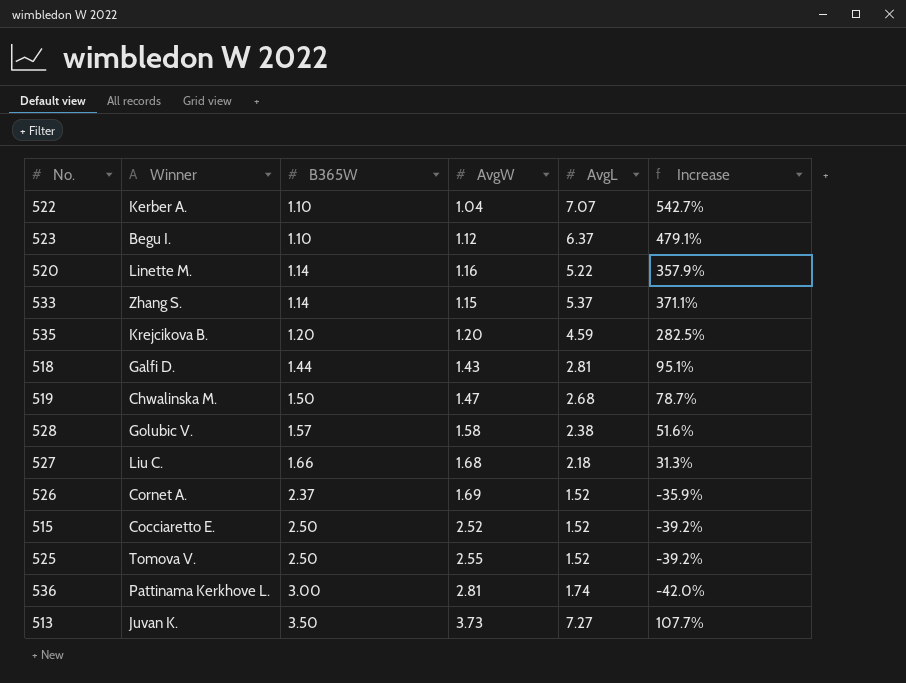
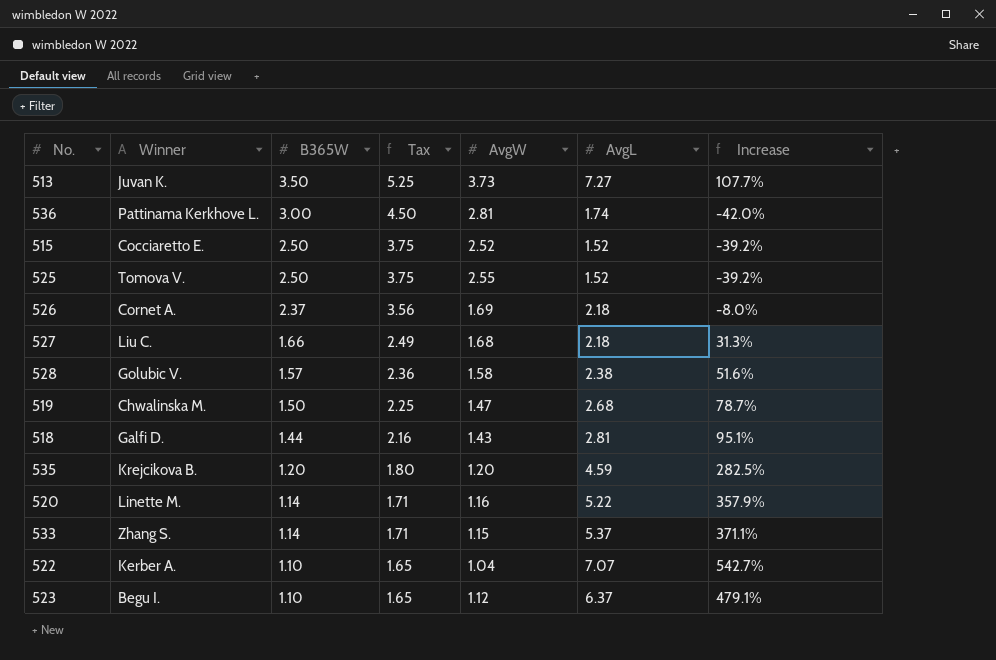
row order: B365W ascending -> B365W descending
column Tax | formula: none -> [B365W] * 1.5
526 | AvgL: 1.52 -> 2.18
526 | Increase: -35.9% -> -8.0%

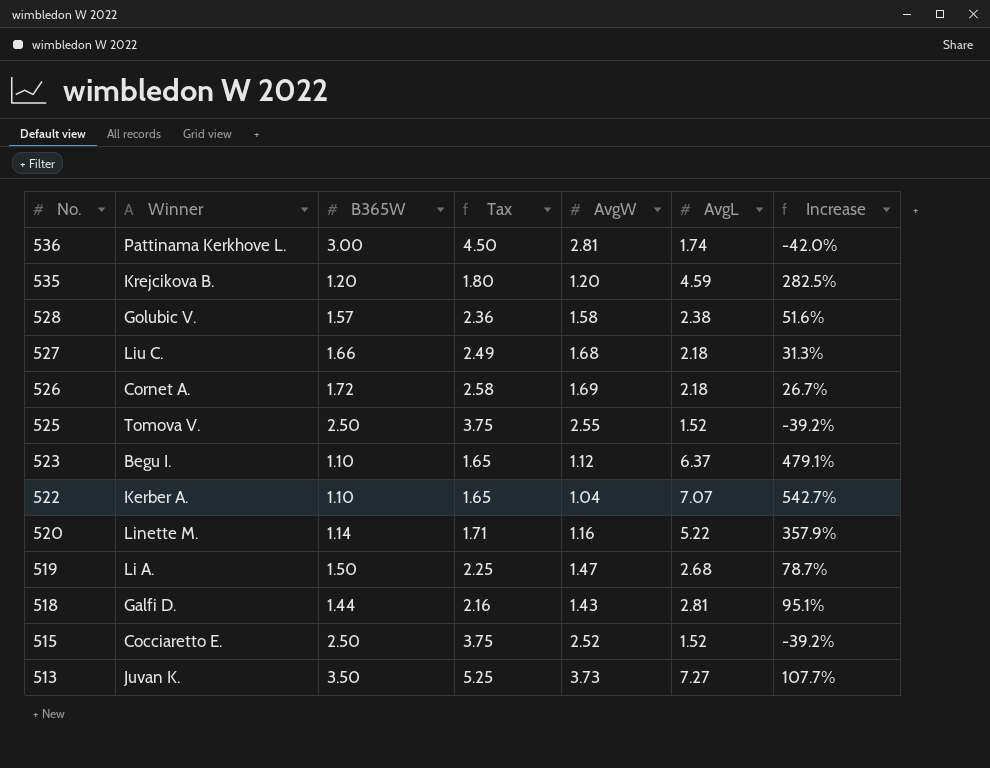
row order: B365W descending -> No. descending
row 533: Zhang S. | 1.14 | 1.71 | 1.15 | 5.37 | 371.1% -> none
526 | B365W: 2.37 -> 1.72
526 | Tax: 3.56 -> 2.58
526 | Increase: -8.0% -> 26.7%
519 | Winner: Chwalinska M. -> Li A.

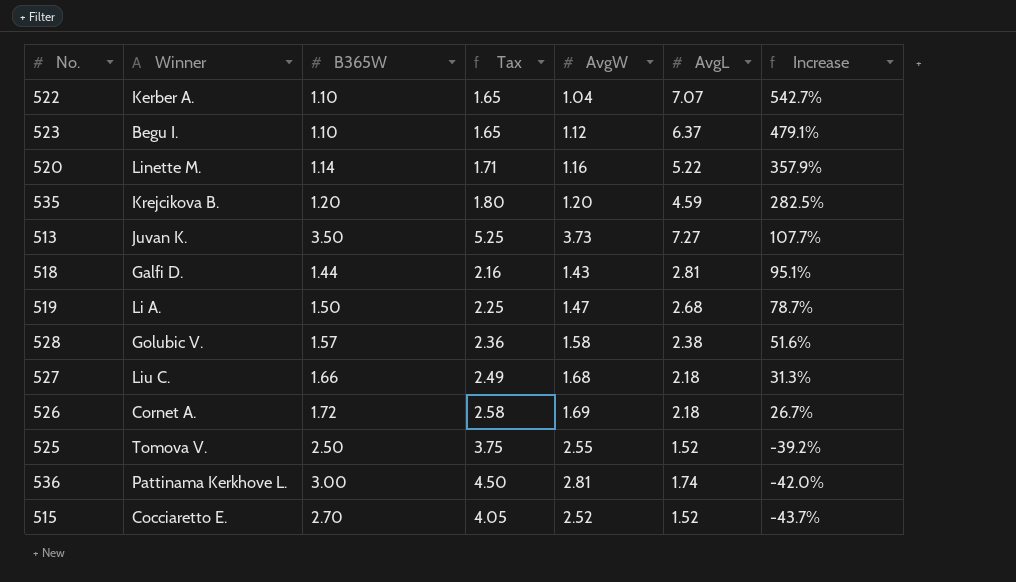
row order: No. descending -> Increase descending
515 | B365W: 2.50 -> 2.70
515 | Tax: 3.75 -> 4.05
515 | Increase: -39.2% -> -43.7%

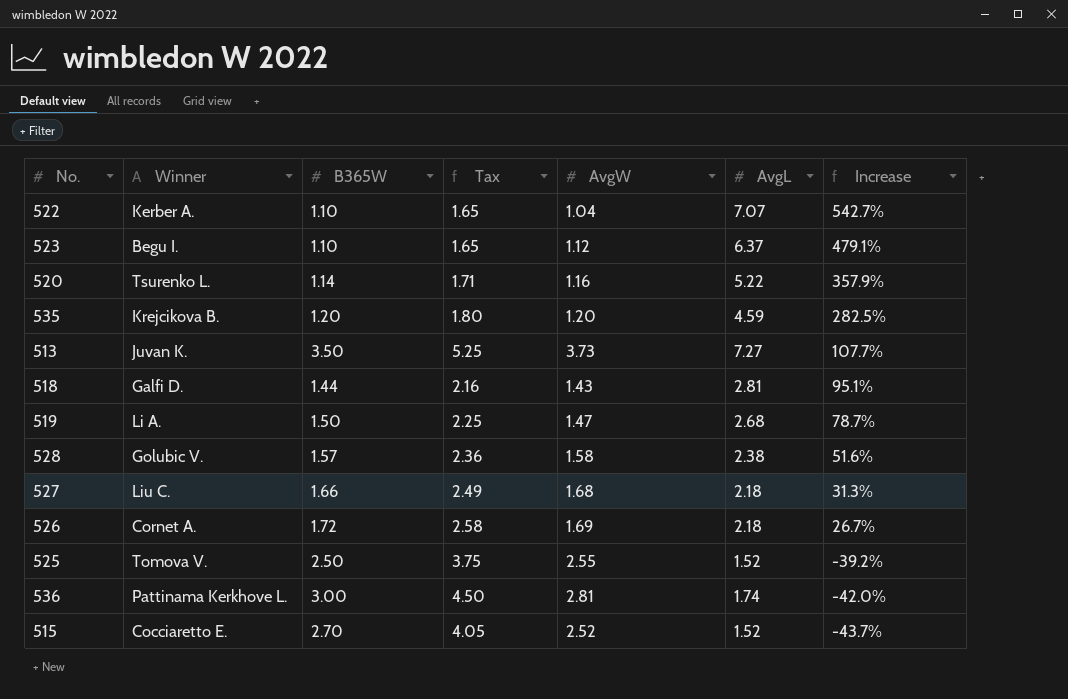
520 | Winner: Linette M. -> Tsurenko L.

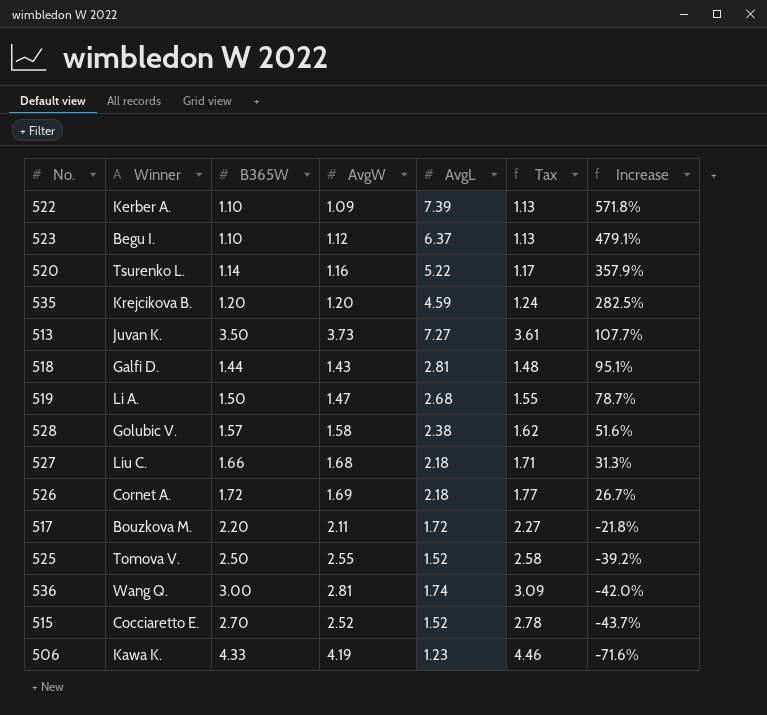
column Tax | formula: [B365W] * 1.5 -> [B365W] * 1.03
column Tax | position: 4 -> 6
522 | AvgW: 1.04 -> 1.09
522 | AvgL: 7.07 -> 7.39
522 | Increase: 542.7% -> 571.8%
row 517: none -> Bouzkova M. | 2.20 | 2.11 | 1.72 | 2.27 | -21.8%
536 | Winner: Pattinama Kerkhove L. -> Wang Q.
row 506: none -> Kawa K. | 4.33 | 4.19 | 1.23 | 4.46 | -71.6%

